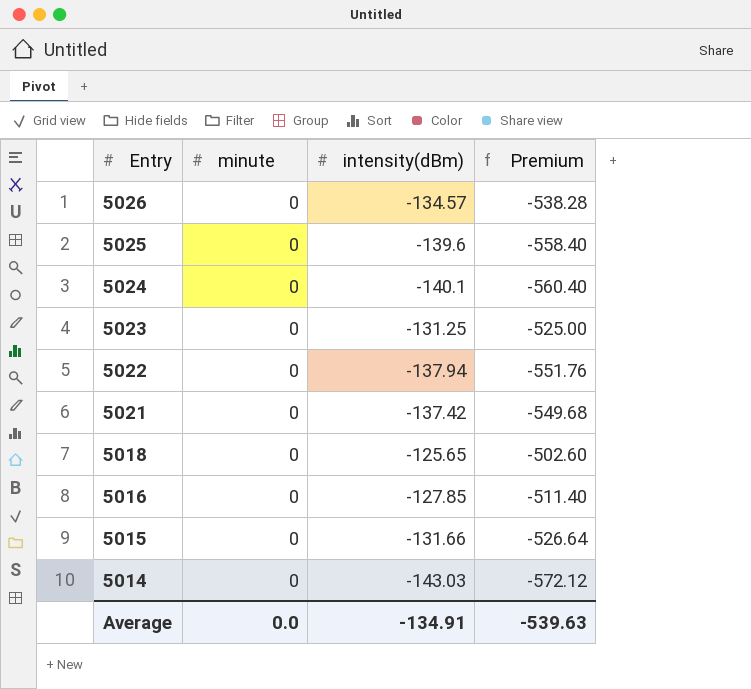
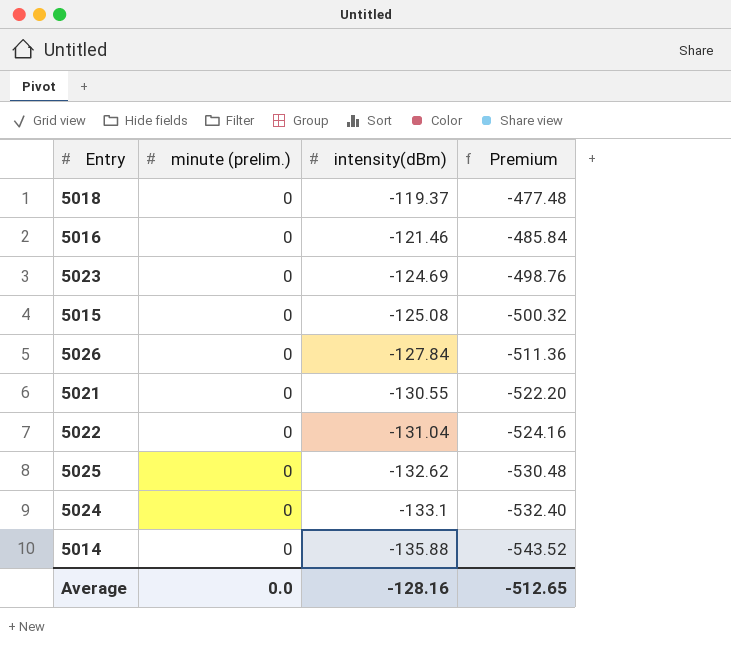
row order: Entry descending -> intensity(dBm) descending
column name: minute -> minute (prelim.)
5018 | intensity(dBm): -125.65 -> -119.37
5018 | Premium: -502.60 -> -477.48
5016 | intensity(dBm): -127.85 -> -121.46
5016 | Premium: -511.40 -> -485.84
5023 | intensity(dBm): -131.25 -> -124.69
5023 | Premium: -525.00 -> -498.76
5015 | intensity(dBm): -131.66 -> -125.08
5015 | Premium: -526.64 -> -500.32
5026 | intensity(dBm): -134.57 -> -127.84
5026 | Premium: -538.28 -> -511.36
5021 | intensity(dBm): -137.42 -> -130.55
5021 | Premium: -549.68 -> -522.20
5022 | intensity(dBm): -137.94 -> -131.04
5022 | Premium: -551.76 -> -524.16
5025 | intensity(dBm): -139.6 -> -132.62
5025 | Premium: -558.40 -> -530.48
5024 | intensity(dBm): -140.1 -> -133.1
5024 | Premium: -560.40 -> -532.40
5014 | intensity(dBm): -143.03 -> -135.88
5014 | Premium: -572.12 -> -543.52
Average | intensity(dBm): -134.91 -> -128.16
Average | Premium: -539.63 -> -512.65

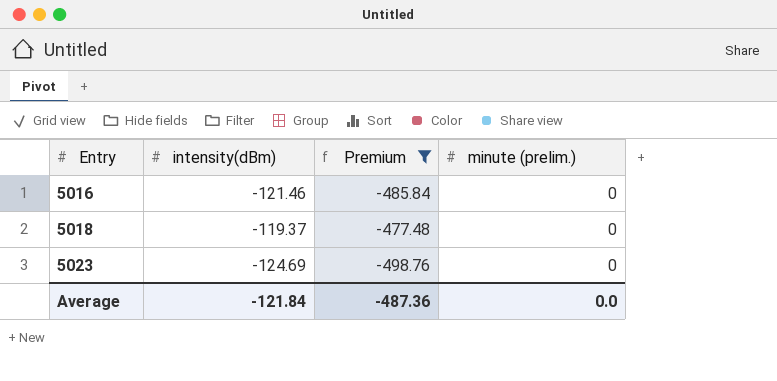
filter: none -> Premium >= -498.76
row order: intensity(dBm) descending -> Entry ascending
column minute (prelim.) | position: 2 -> 4
Average | intensity(dBm): -128.16 -> -121.84
Average | Premium: -512.65 -> -487.36

